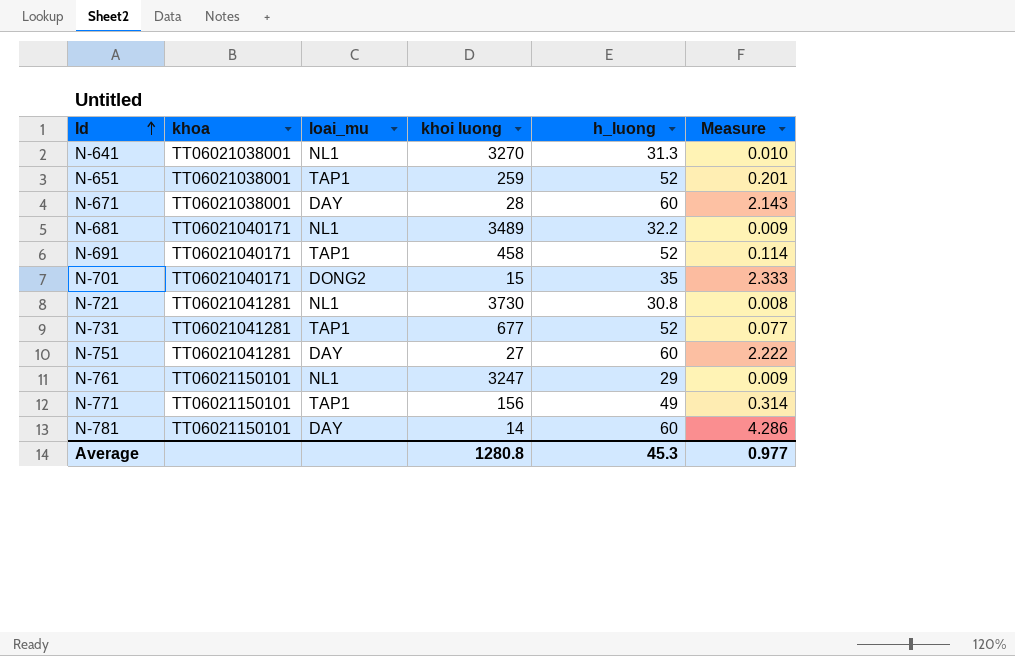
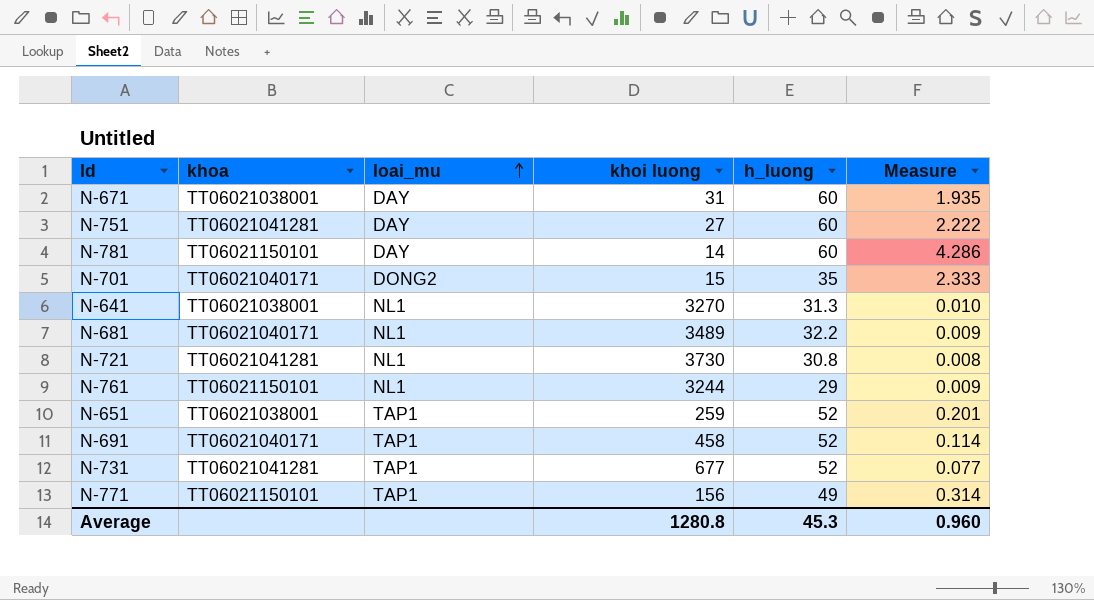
row order: Id ascending -> loai_mu ascending
N-671 | khoi luong: 28 -> 31
N-671 | Measure: 2.143 -> 1.935
N-761 | khoi luong: 3247 -> 3244
Average | Measure: 0.977 -> 0.960

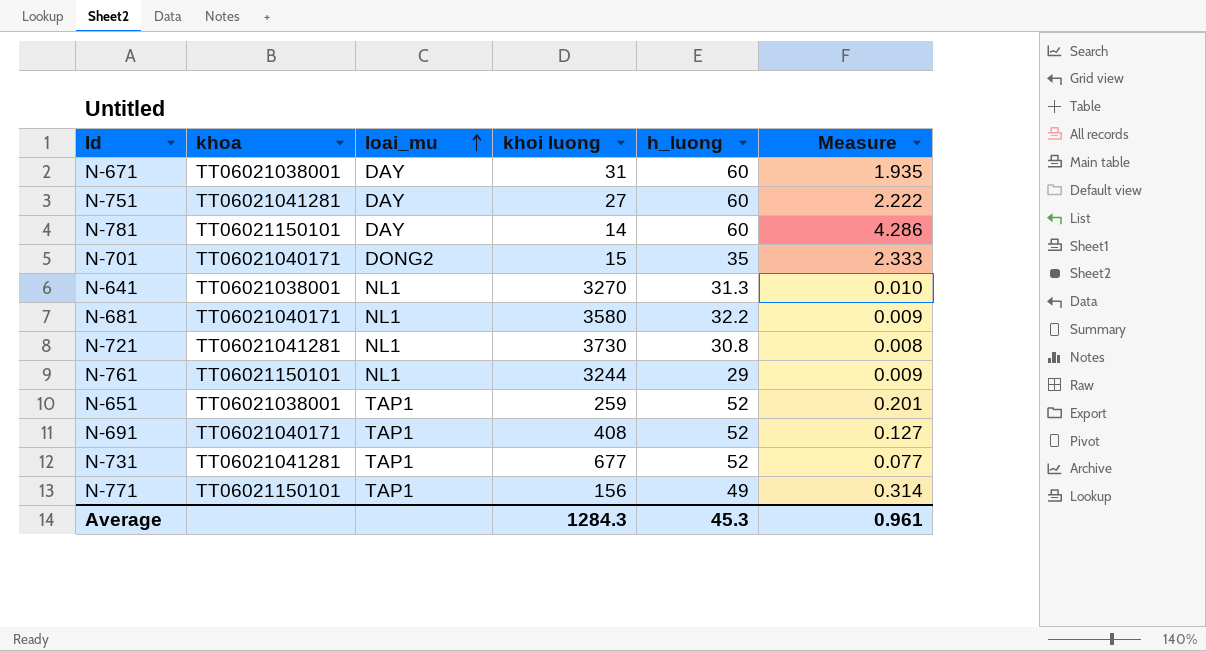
N-681 | khoi luong: 3489 -> 3580
N-691 | khoi luong: 458 -> 408
N-691 | Measure: 0.114 -> 0.127
Average | khoi luong: 1280.8 -> 1284.3
Average | Measure: 0.960 -> 0.961

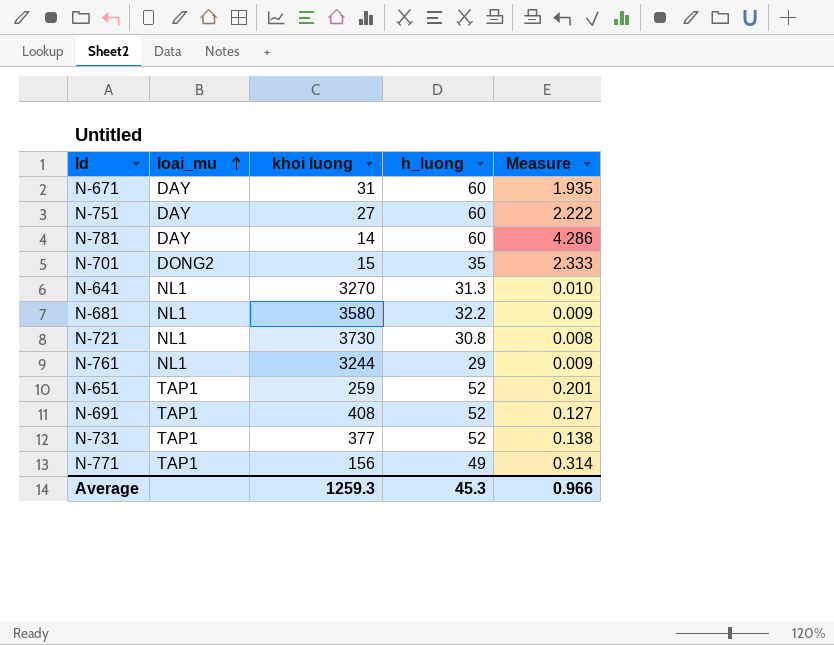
column khoa | position: 2 -> none
N-731 | khoi luong: 677 -> 377
N-731 | Measure: 0.077 -> 0.138
Average | khoi luong: 1284.3 -> 1259.3
Average | Measure: 0.961 -> 0.966

